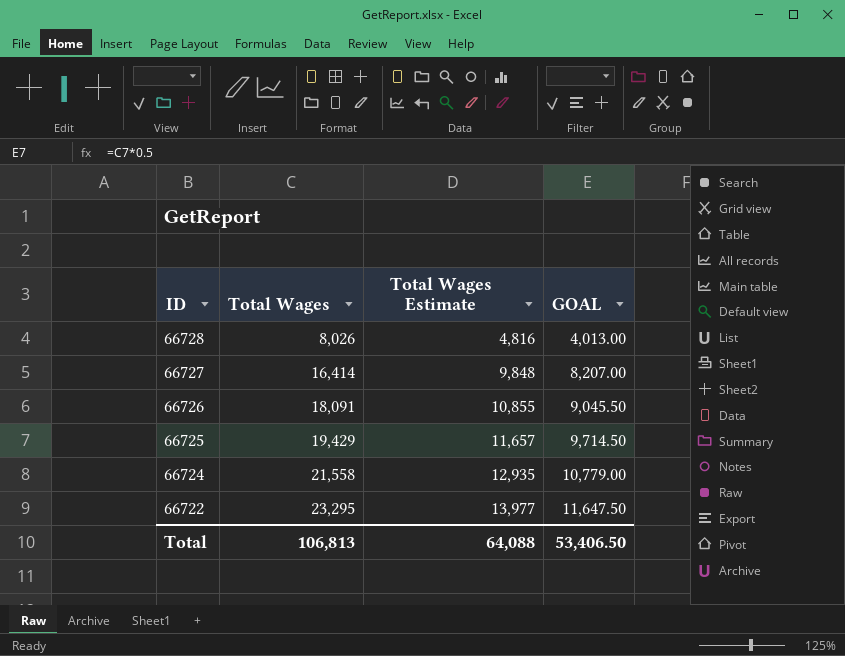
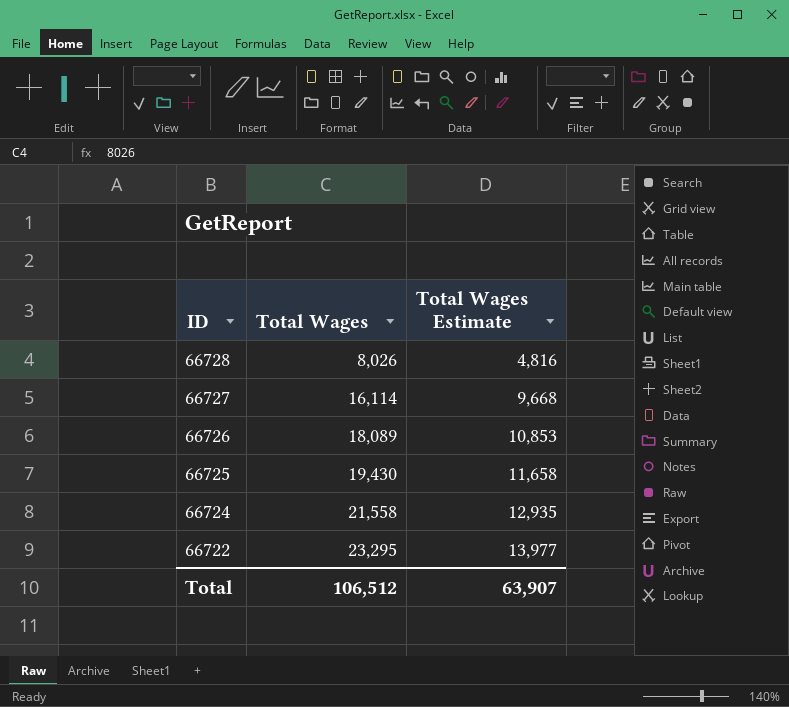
column GOAL | formula: [Total Wages] * 0.5 -> none
66727 | Total Wages: 16,414 -> 16,114
66727 | Total Wages Estimate: 9,848 -> 9,668
66726 | Total Wages: 18,091 -> 18,089
66726 | Total Wages Estimate: 10,855 -> 10,853
66725 | Total Wages: 19,429 -> 19,430
66725 | Total Wages Estimate: 11,657 -> 11,658
Total | Total Wages: 106,813 -> 106,512
Total | Total Wages Estimate: 64,088 -> 63,907

